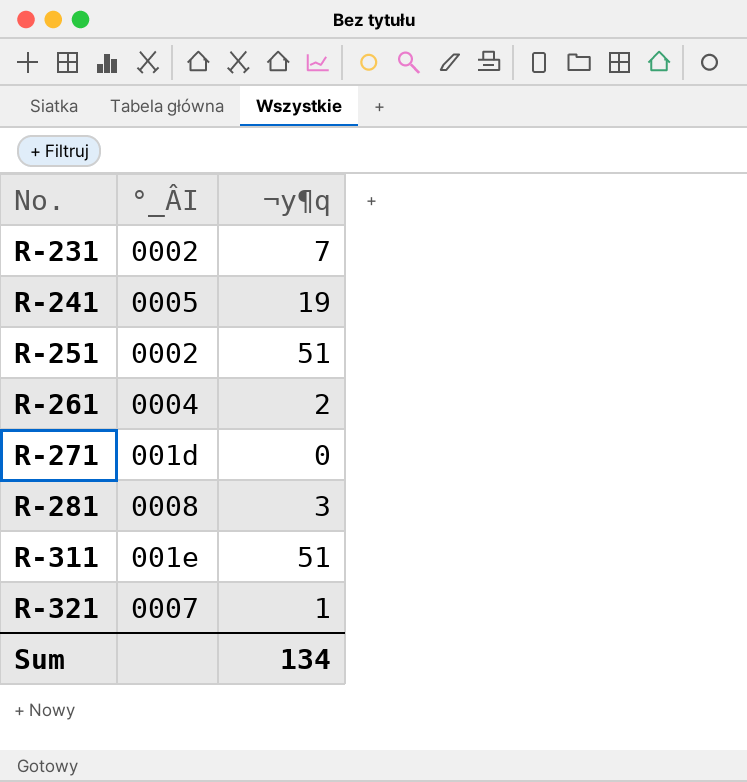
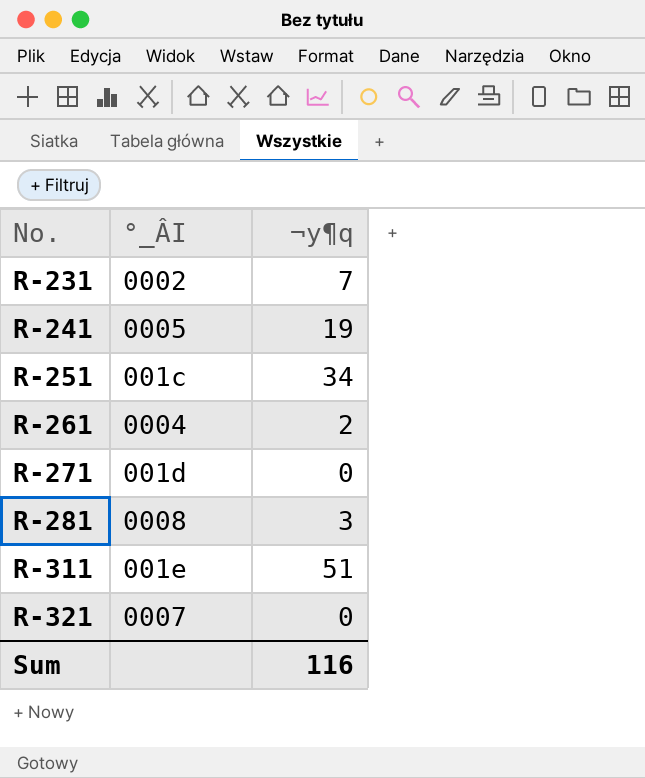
R-251 | °_ÂI: 0002 -> 001c
R-251 | ¬y¶q: 51 -> 34
R-321 | ¬y¶q: 1 -> 0
Sum | ¬y¶q: 134 -> 116

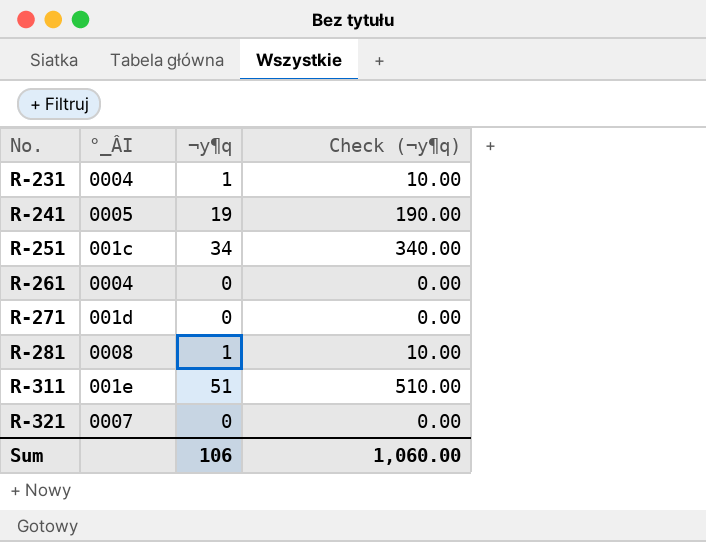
column Check (¬y¶q) | formula: none -> [¬y¶q] * 10
R-231 | °_ÂI: 0002 -> 0004
R-231 | ¬y¶q: 7 -> 1
R-261 | ¬y¶q: 2 -> 0
R-281 | ¬y¶q: 3 -> 1
Sum | ¬y¶q: 116 -> 106

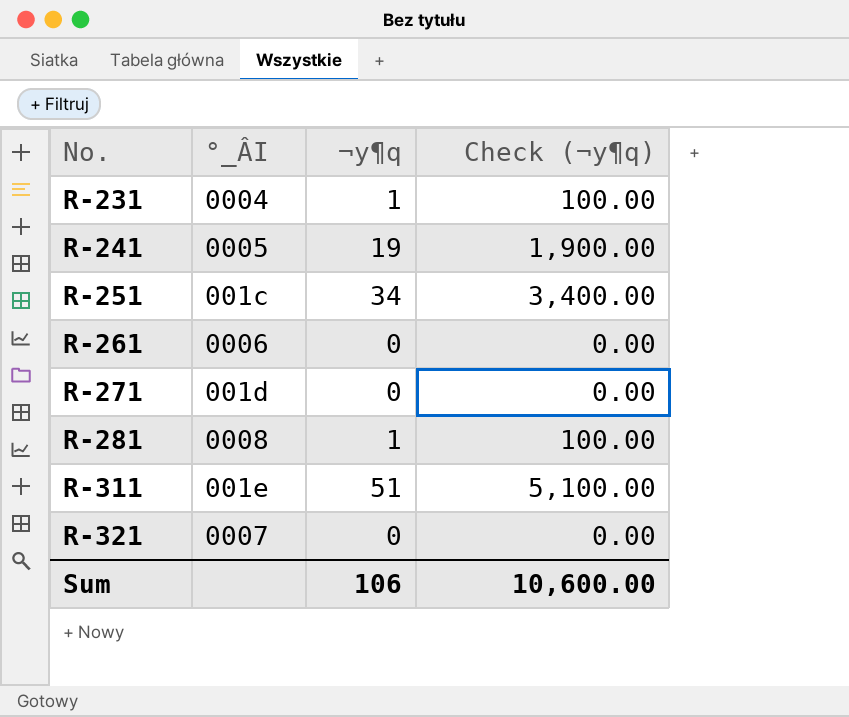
column Check (¬y¶q) | formula: [¬y¶q] * 10 -> [¬y¶q] * 100
R-261 | °_ÂI: 0004 -> 0006
Sum | Check (¬y¶q): 1,060.00 -> 10,600.00

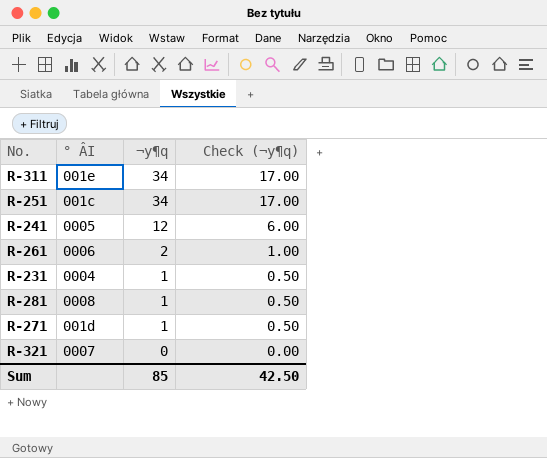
row order: No. ascending -> ¬y¶q descending
column name: °_ÂI -> ° ÂI
column Check (¬y¶q) | formula: [¬y¶q] * 100 -> [¬y¶q] * 0.5
R-311 | ¬y¶q: 51 -> 34
R-241 | ¬y¶q: 19 -> 12
R-261 | ¬y¶q: 0 -> 2
R-271 | ¬y¶q: 0 -> 1
Sum | ¬y¶q: 106 -> 85
Sum | Check (¬y¶q): 10,600.00 -> 42.50

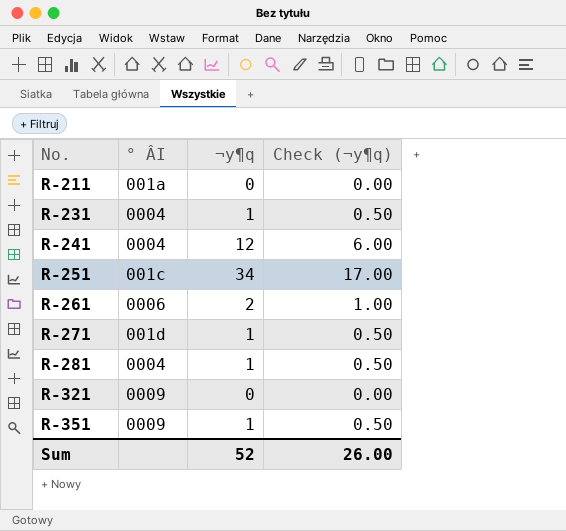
row order: ¬y¶q descending -> No. ascending
row R-311: 001e | 34 | 17.00 -> none
row R-211: none -> 001a | 0 | 0.00
R-241 | ° ÂI: 0005 -> 0004
R-281 | ° ÂI: 0008 -> 0004
R-321 | ° ÂI: 0007 -> 0009
row R-351: none -> 0009 | 1 | 0.50
Sum | ¬y¶q: 85 -> 52
Sum | Check (¬y¶q): 42.50 -> 26.00

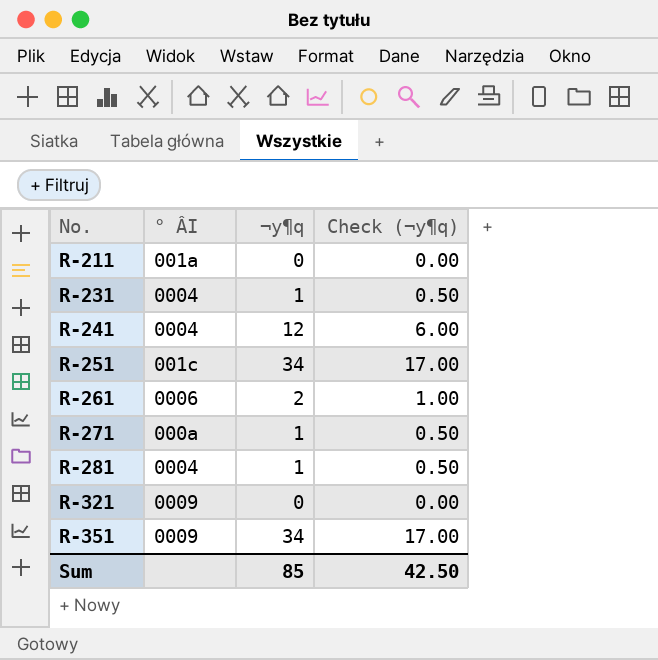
R-271 | ° ÂI: 001d -> 000a
R-351 | ¬y¶q: 1 -> 34
R-351 | Check (¬y¶q): 0.50 -> 17.00
Sum | ¬y¶q: 52 -> 85
Sum | Check (¬y¶q): 26.00 -> 42.50

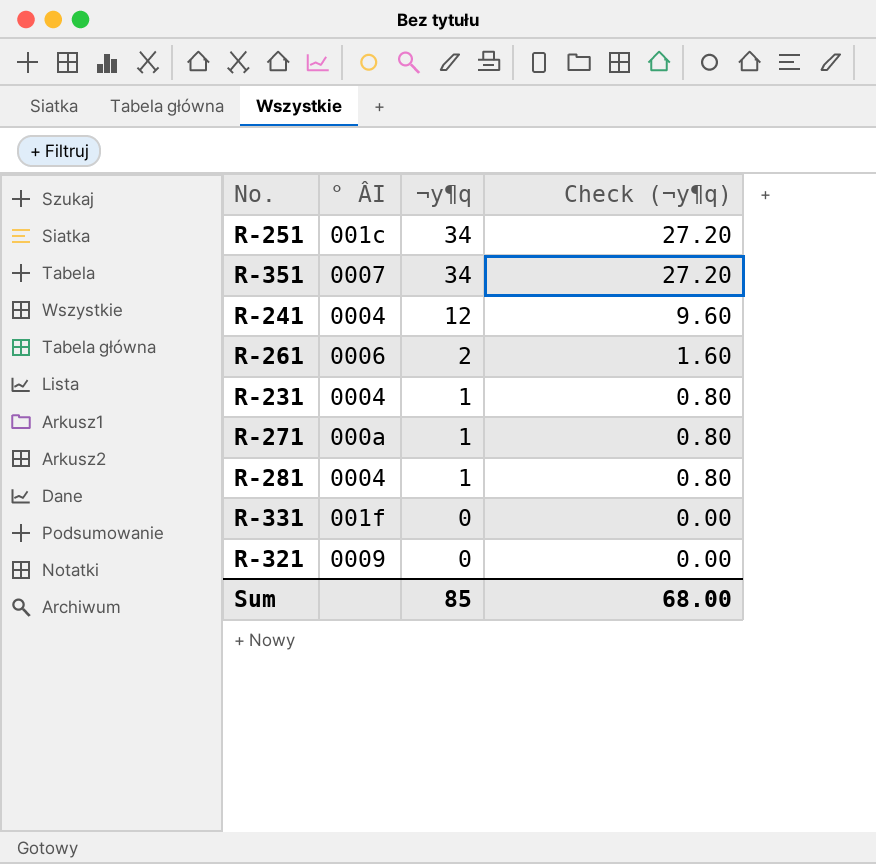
row order: No. ascending -> ¬y¶q descending
column Check (¬y¶q) | formula: [¬y¶q] * 0.5 -> [¬y¶q] * 0.8
row R-211: 001a | 0 | 0.00 -> none
R-351 | ° ÂI: 0009 -> 0007
row R-331: none -> 001f | 0 | 0.00
Sum | Check (¬y¶q): 42.50 -> 68.00

